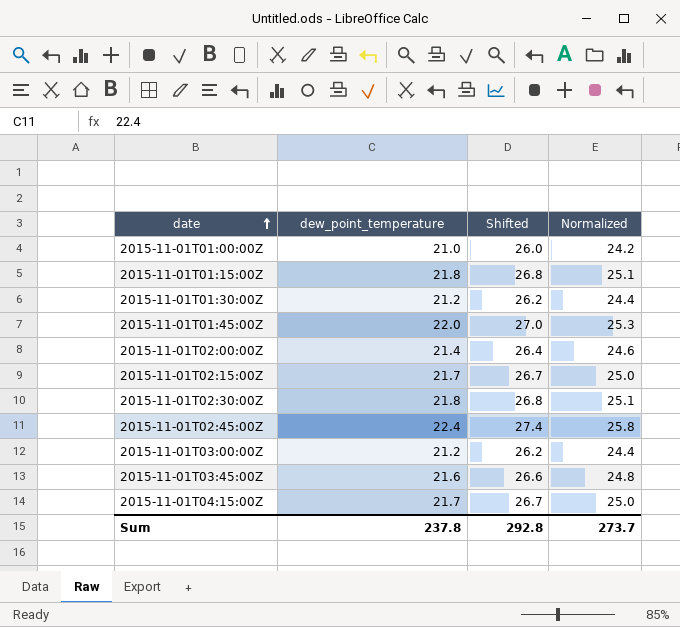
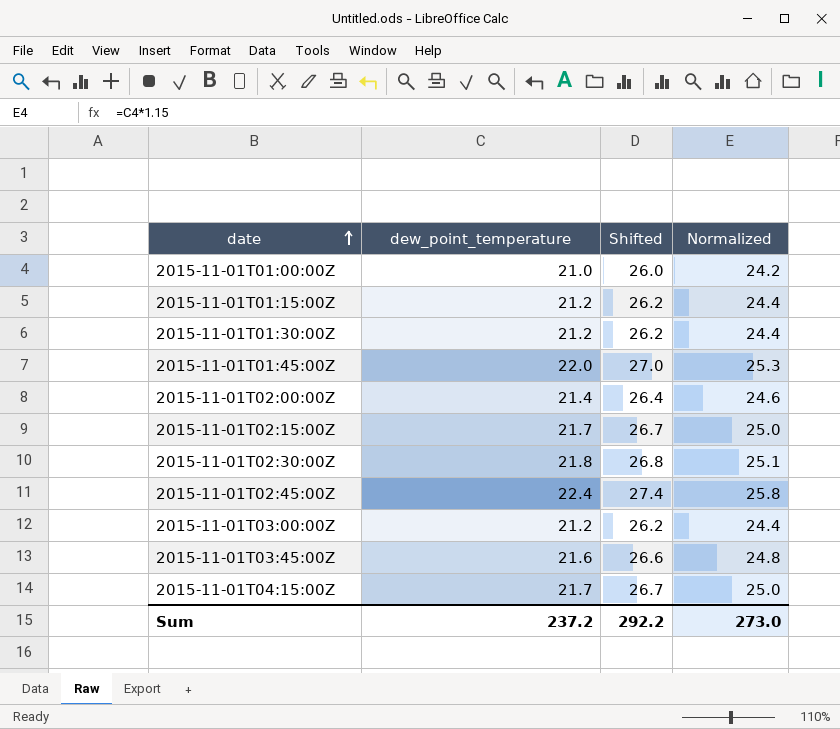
2015-11-01T01:15:00Z | dew_point_temperature: 21.8 -> 21.2
2015-11-01T01:15:00Z | Shifted: 26.8 -> 26.2
2015-11-01T01:15:00Z | Normalized: 25.1 -> 24.4
Sum | dew_point_temperature: 237.8 -> 237.2
Sum | Shifted: 292.8 -> 292.2
Sum | Normalized: 273.7 -> 273.0

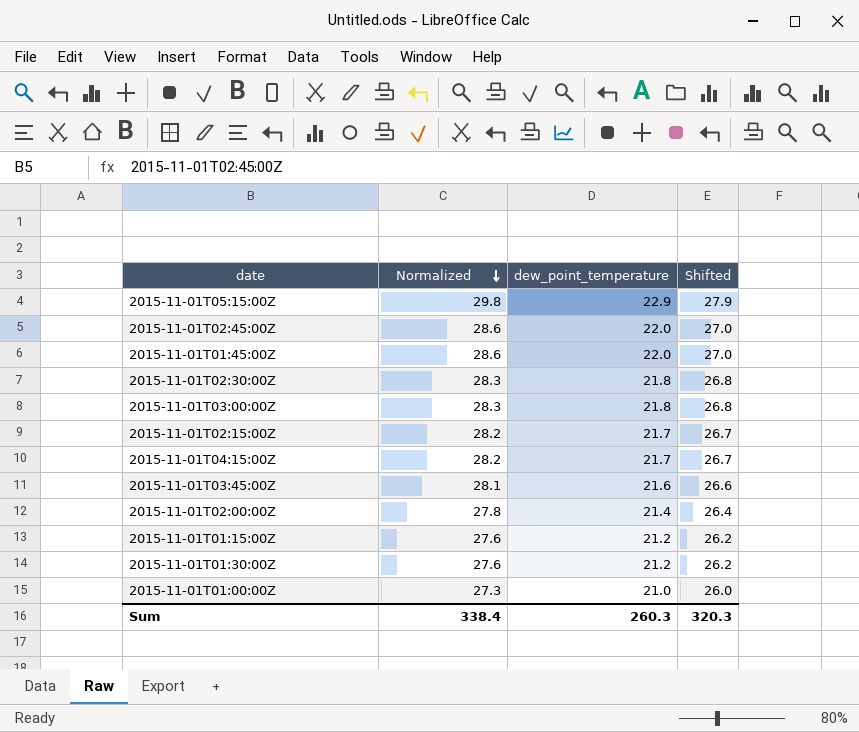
row order: date ascending -> Normalized descending
column Normalized | formula: [dew_point_temperature] * 1.15 -> [dew_point_temperature] * 1.3
column Normalized | position: 4 -> 2
row 2015-11-01T05:15:00Z: none -> 29.8 | 22.9 | 27.9
2015-11-01T02:45:00Z | dew_point_temperature: 22.4 -> 22.0
2015-11-01T02:45:00Z | Shifted: 27.4 -> 27.0
2015-11-01T03:00:00Z | dew_point_temperature: 21.2 -> 21.8
2015-11-01T03:00:00Z | Shifted: 26.2 -> 26.8
Sum | Normalized: 273.0 -> 338.4
Sum | dew_point_temperature: 237.2 -> 260.3
Sum | Shifted: 292.2 -> 320.3

